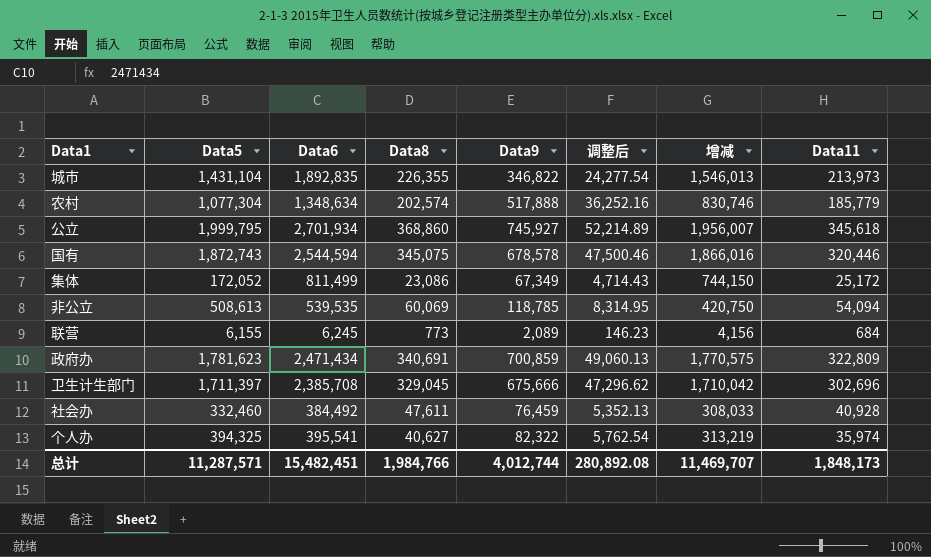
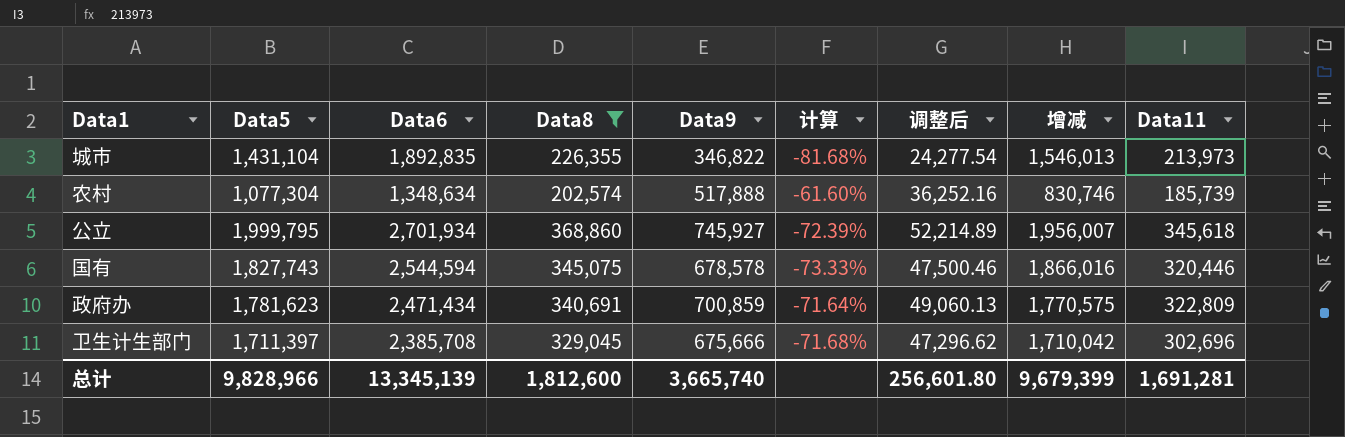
filter: none -> Data8 >= 202,574
column 计算 | formula: none -> ([Data9] - [Data6]) / [Data6]
农村 | Data11: 185,779 -> 185,739
国有 | Data5: 1,872,743 -> 1,827,743
总计 | Data5: 11,287,571 -> 9,828,966
总计 | Data6: 15,482,451 -> 13,345,139
总计 | Data8: 1,984,766 -> 1,812,600
总计 | Data9: 4,012,744 -> 3,665,740
总计 | 调整后: 280,892.08 -> 256,601.80
总计 | 增减: 11,469,707 -> 9,679,399
总计 | Data11: 1,848,173 -> 1,691,281

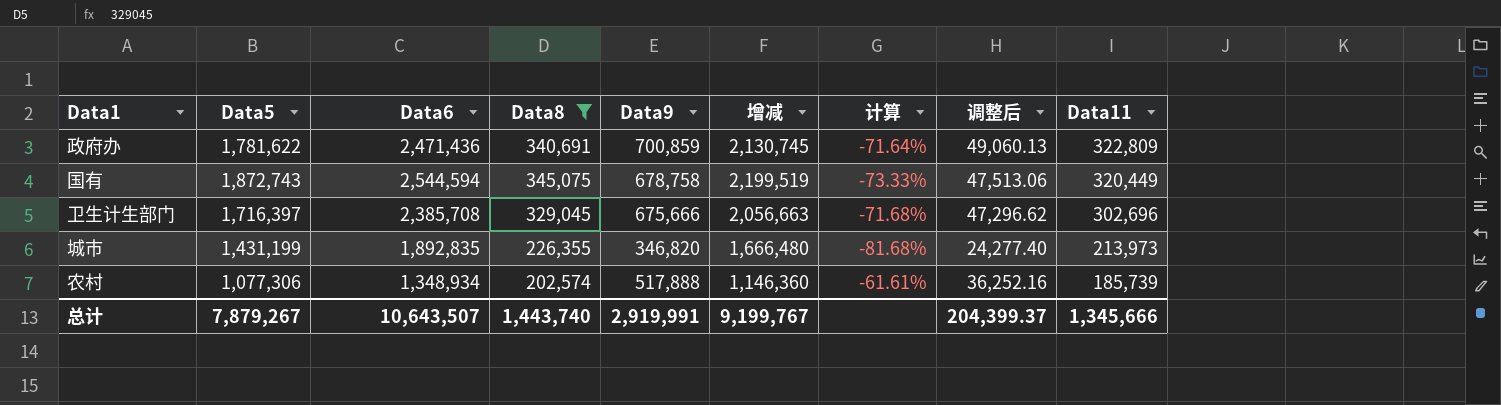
row order: none -> Data11 descending
column 增减 | formula: [Data6] - [Data9] -> [Data6] - [Data8]
column 增减 | position: 8 -> 6
row 公立: 1,999,795 | 2,701,934 | 368,860 | 745,927 | -72.39% | 52,214.89 | 1,956,007 | 345,618 -> none
政府办 | Data5: 1,781,623 -> 1,781,622
政府办 | Data6: 2,471,434 -> 2,471,436
国有 | Data5: 1,827,743 -> 1,872,743
国有 | Data9: 678,578 -> 678,758
国有 | 调整后: 47,500.46 -> 47,513.06
国有 | Data11: 320,446 -> 320,449
卫生计生部门 | Data5: 1,711,397 -> 1,716,397
城市 | Data5: 1,431,104 -> 1,431,199
城市 | Data9: 346,822 -> 346,820
城市 | 调整后: 24,277.54 -> 24,277.40
农村 | Data5: 1,077,304 -> 1,077,306
农村 | Data6: 1,348,634 -> 1,348,934
农村 | 计算: -61.60% -> -61.61%
总计 | Data5: 9,828,966 -> 7,879,267
总计 | Data6: 13,345,139 -> 10,643,507
总计 | Data8: 1,812,600 -> 1,443,740
总计 | Data9: 3,665,740 -> 2,919,991
总计 | 增减: 9,679,399 -> 9,199,767
总计 | 调整后: 256,601.80 -> 204,399.37
总计 | Data11: 1,691,281 -> 1,345,666

